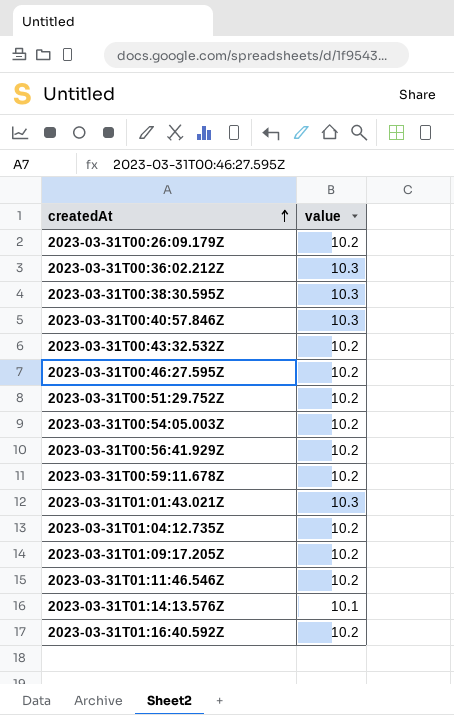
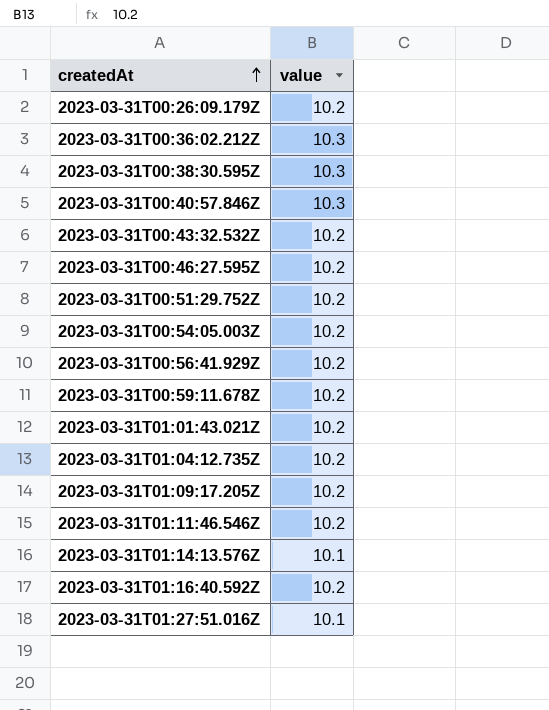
2023-03-31T01:01:43.021Z | value: 10.3 -> 10.2
row 2023-03-31T01:27:51.016Z: none -> 10.1

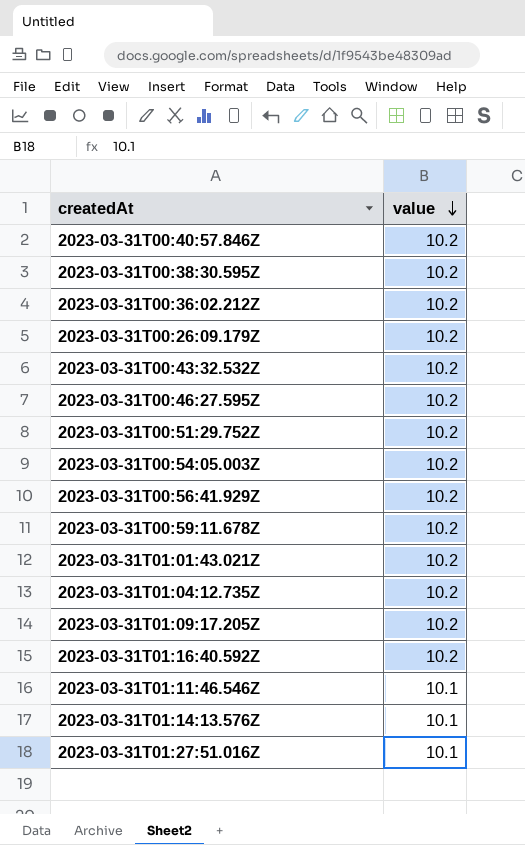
row order: createdAt ascending -> value descending
2023-03-31T00:40:57.846Z | value: 10.3 -> 10.2
2023-03-31T00:38:30.595Z | value: 10.3 -> 10.2
2023-03-31T00:36:02.212Z | value: 10.3 -> 10.2
2023-03-31T01:11:46.546Z | value: 10.2 -> 10.1

